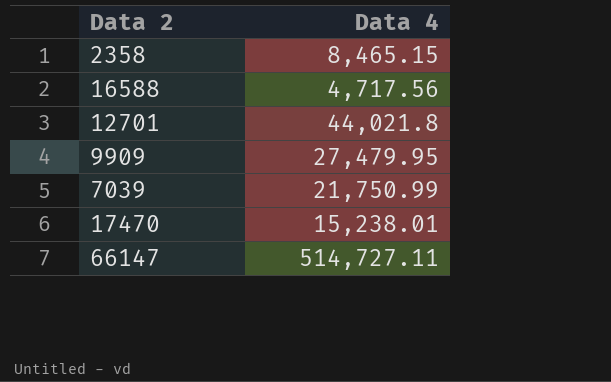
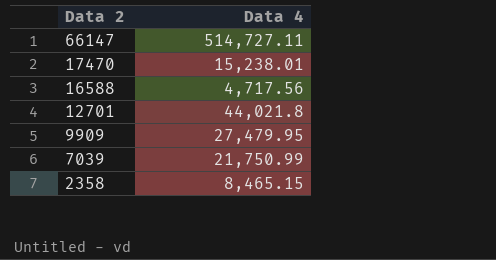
row order: none -> Data 2 descending

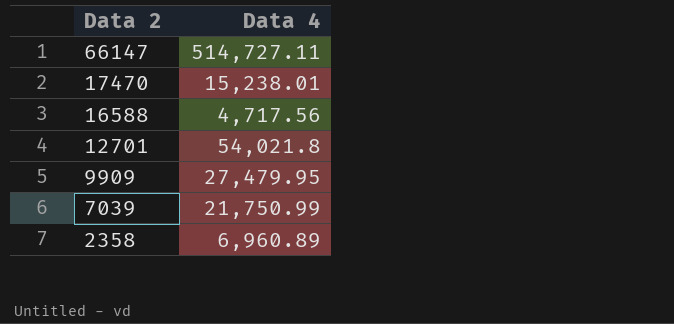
12701 | Data 4: 44,021.8 -> 54,021.8
2358 | Data 4: 8,465.15 -> 6,960.89

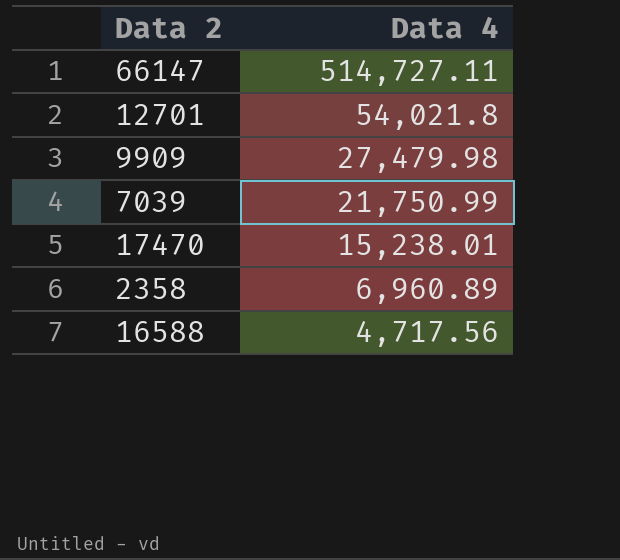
row order: Data 2 descending -> Data 4 descending
9909 | Data 4: 27,479.95 -> 27,479.98

